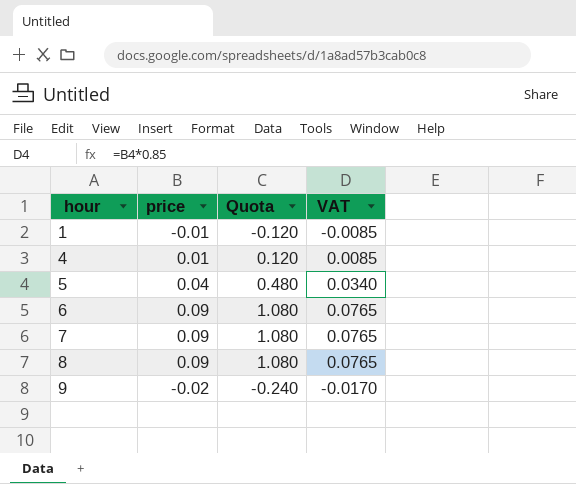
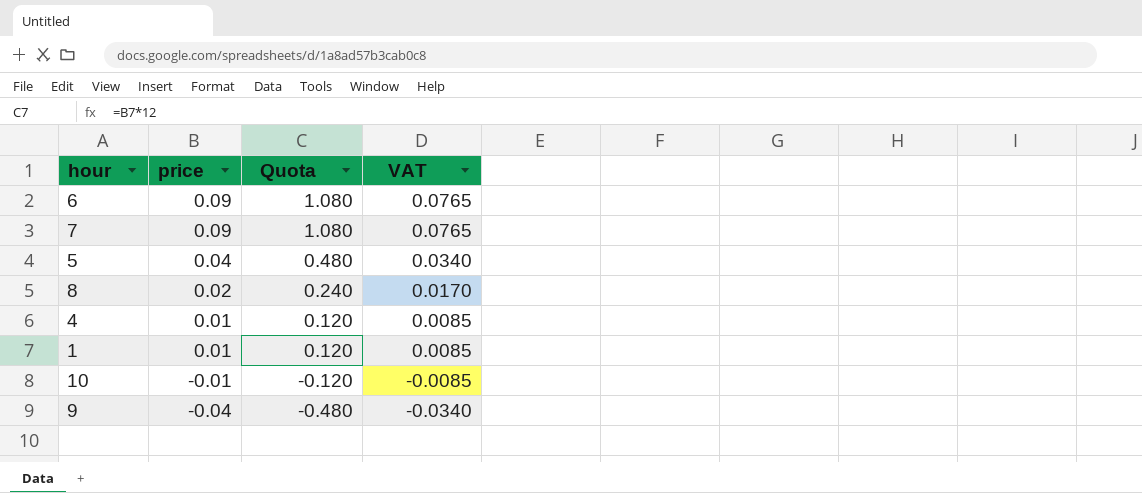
row order: hour ascending -> price descending
8 | price: 0.09 -> 0.02
8 | Quota: 1.080 -> 0.240
8 | VAT: 0.0765 -> 0.0170
1 | price: -0.01 -> 0.01
1 | Quota: -0.120 -> 0.120
1 | VAT: -0.0085 -> 0.0085
row 10: none -> -0.01 | -0.120 | -0.0085
9 | price: -0.02 -> -0.04
9 | Quota: -0.240 -> -0.480
9 | VAT: -0.0170 -> -0.0340

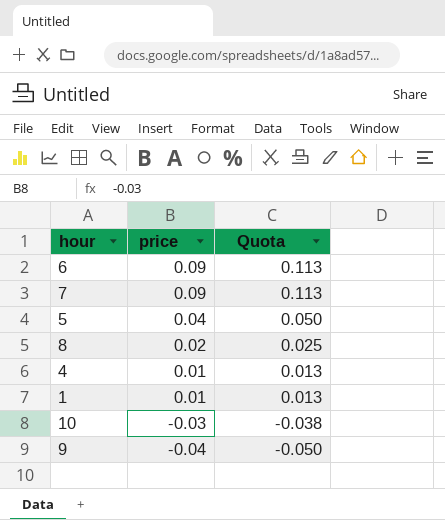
column VAT | formula: [price] * 0.85 -> none
column Quota | formula: [price] * 12 -> [price] * 1.25
10 | price: -0.01 -> -0.03

